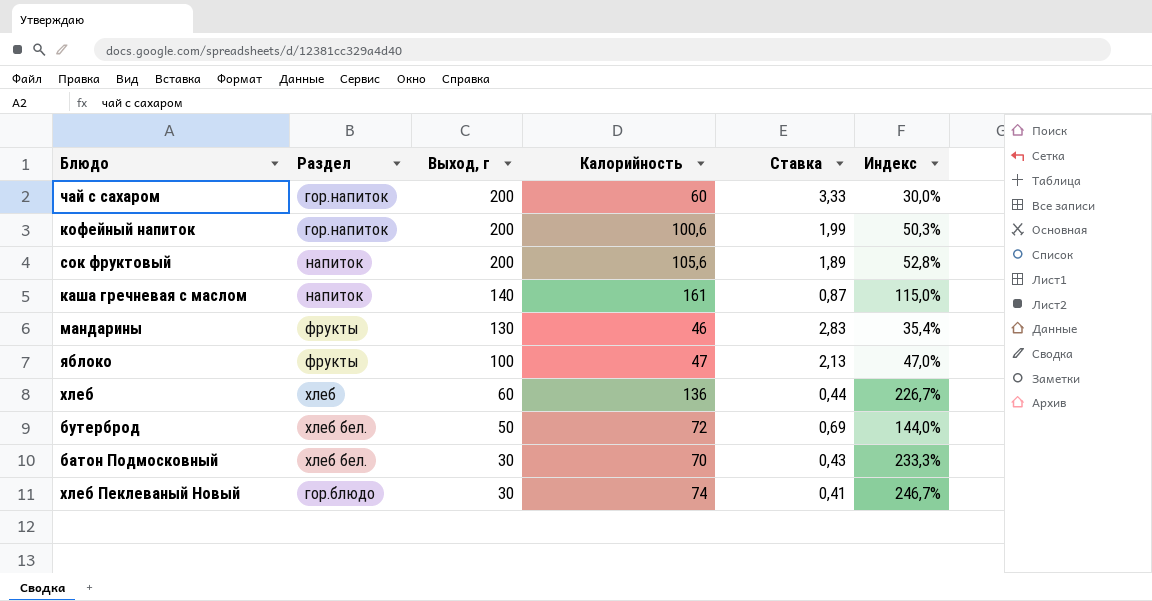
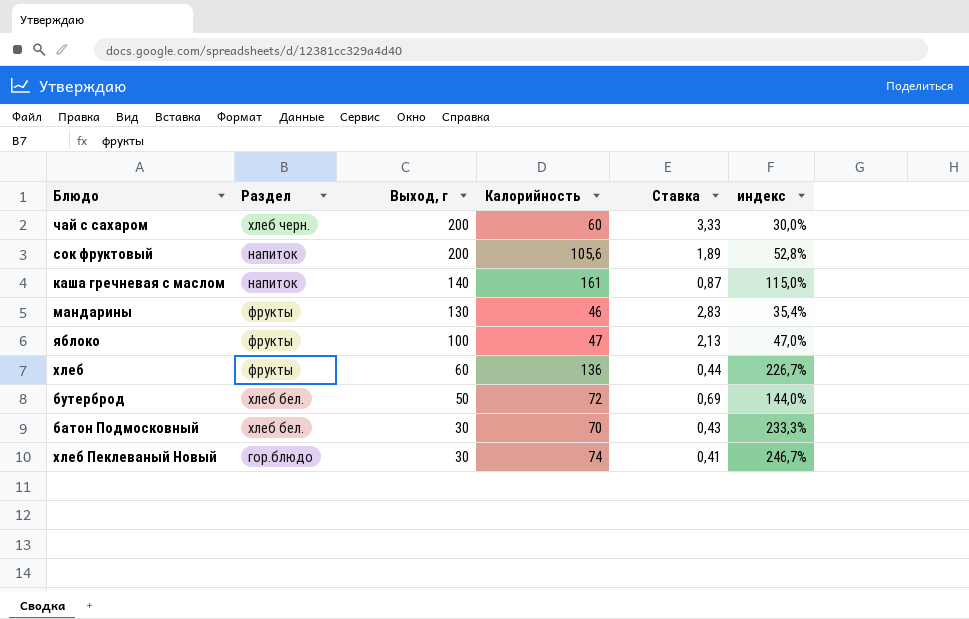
column name: Индекс -> индекс
row кофейный напиток: гор.напиток | 200 | 100,6 | 1,99 | 50,3% -> none
чай с сахаром | Раздел: гор.напиток -> хлеб черн.
хлеб | Раздел: хлеб -> фрукты

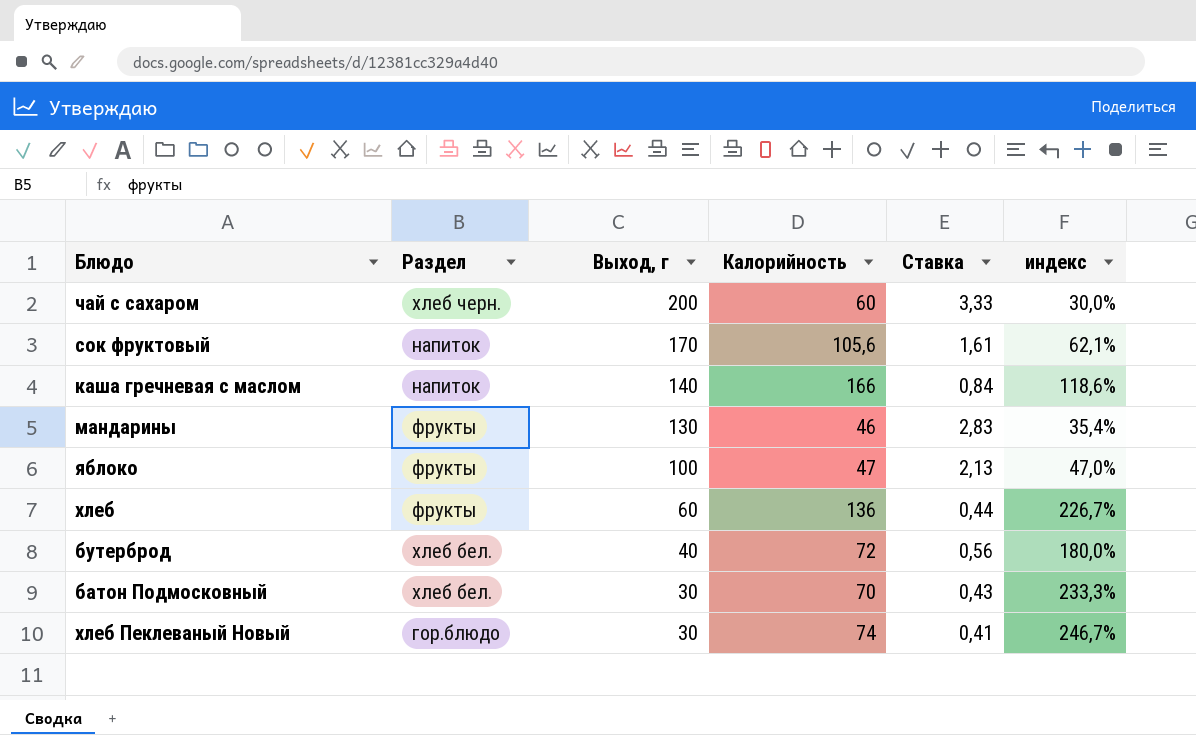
сок фруктовый | Выход, г: 200 -> 170
сок фруктовый | Ставка: 1,89 -> 1,61
сок фруктовый | индекс: 52,8% -> 62,1%
каша гречневая с маслом | Калорийность: 161 -> 166
каша гречневая с маслом | Ставка: 0,87 -> 0,84
каша гречневая с маслом | индекс: 115,0% -> 118,6%
бутерброд | Выход, г: 50 -> 40
бутерброд | Ставка: 0,69 -> 0,56
бутерброд | индекс: 144,0% -> 180,0%

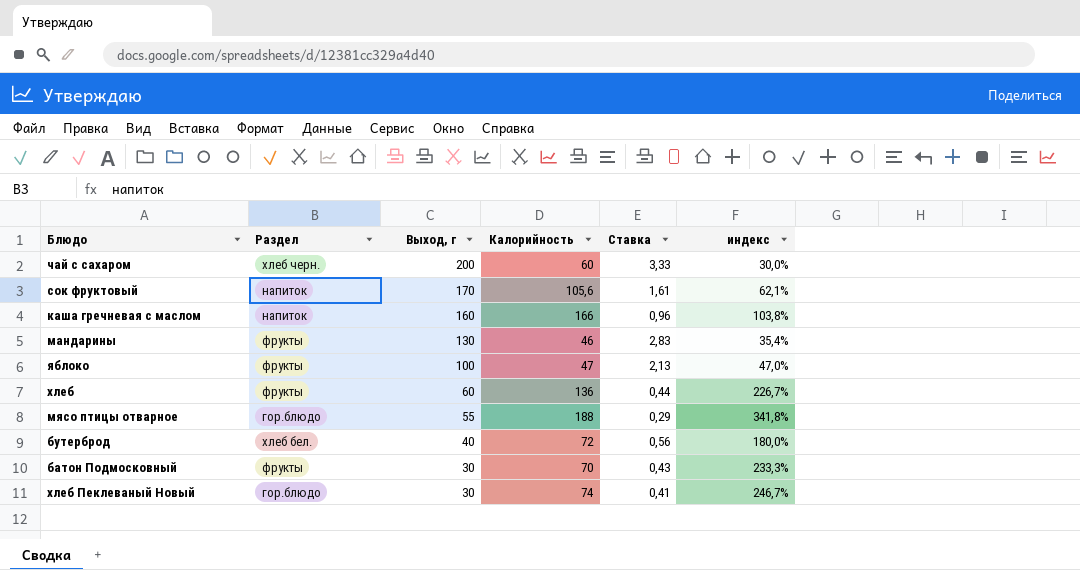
каша гречневая с маслом | Выход, г: 140 -> 160
каша гречневая с маслом | Ставка: 0,84 -> 0,96
каша гречневая с маслом | индекс: 118,6% -> 103,8%
row мясо птицы отварное: none -> гор.блюдо | 55 | 188 | 0,29 | 341,8%
батон Подмосковный | Раздел: хлеб бел. -> фрукты

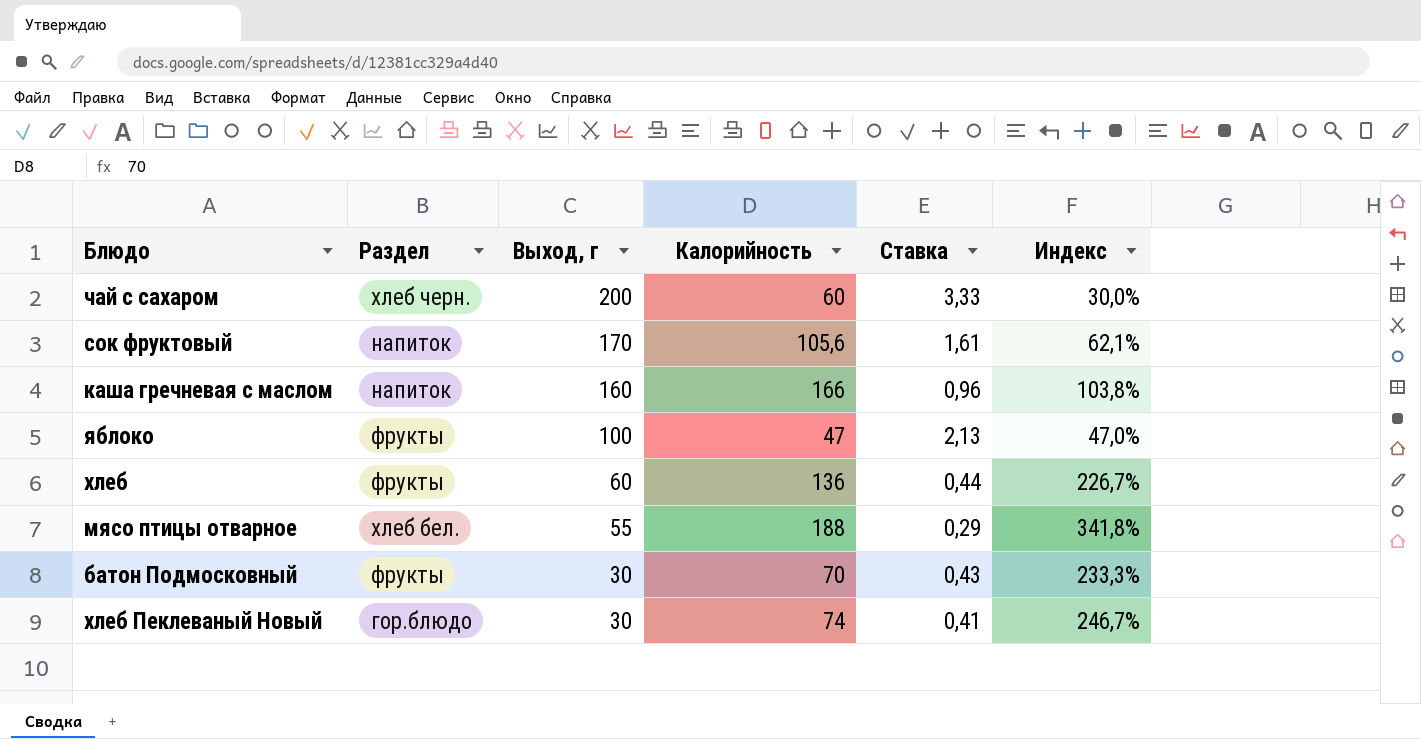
column name: индекс -> Индекс
row мандарины: фрукты | 130 | 46 | 2,83 | 35,4% -> none
row бутерброд: хлеб бел. | 40 | 72 | 0,56 | 180,0% -> none
мясо птицы отварное | Раздел: гор.блюдо -> хлеб бел.

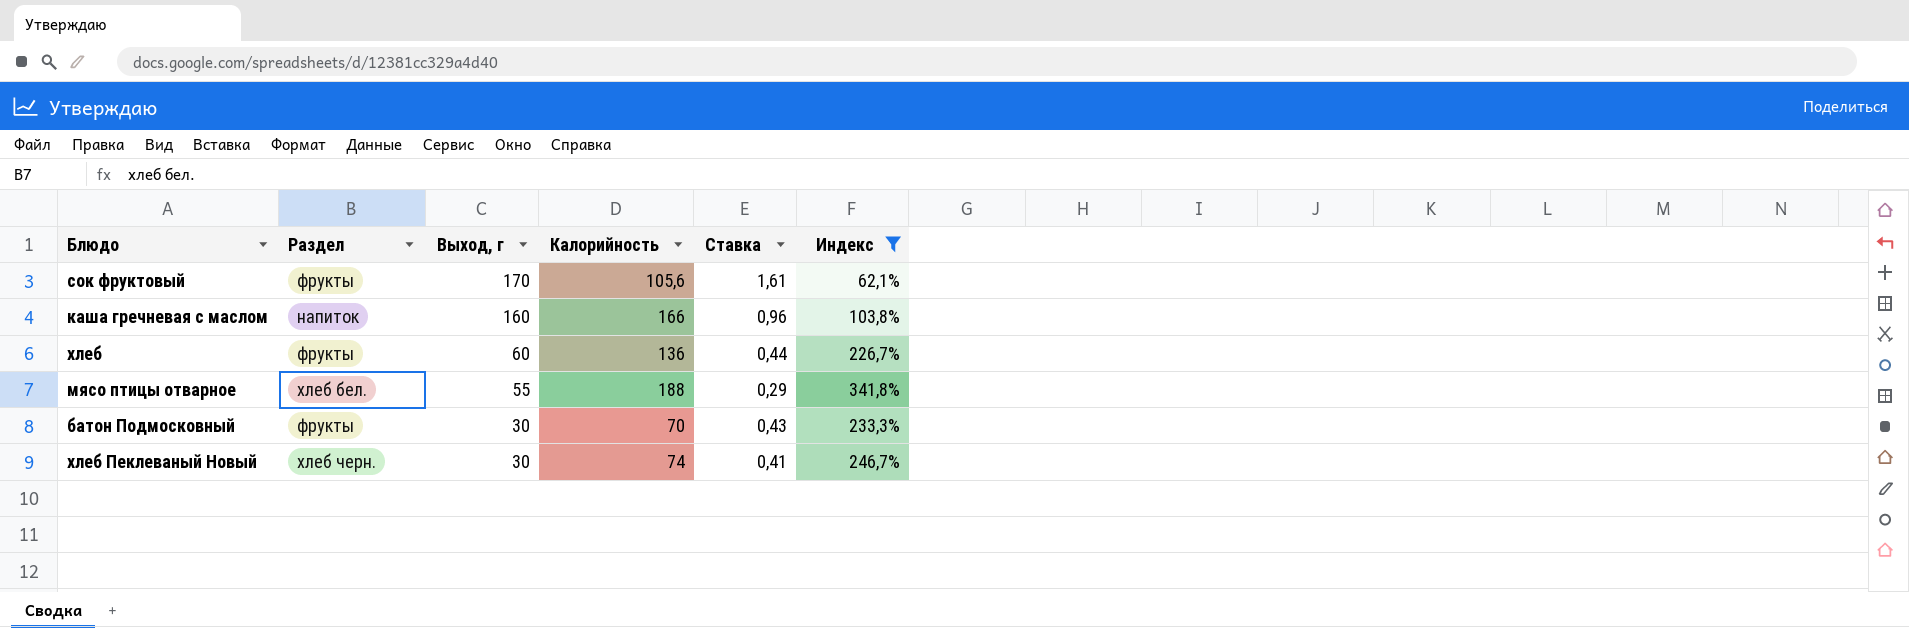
filter: none -> Индекс >= 62,1%
сок фруктовый | Раздел: напиток -> фрукты
хлеб Пеклеваный Новый | Раздел: гор.блюдо -> хлеб черн.

